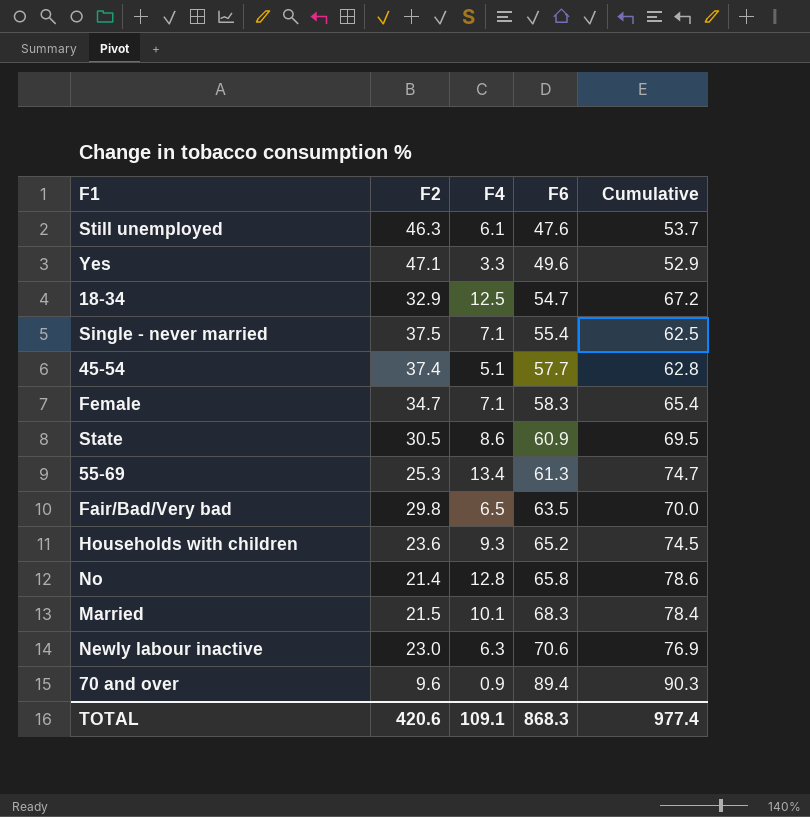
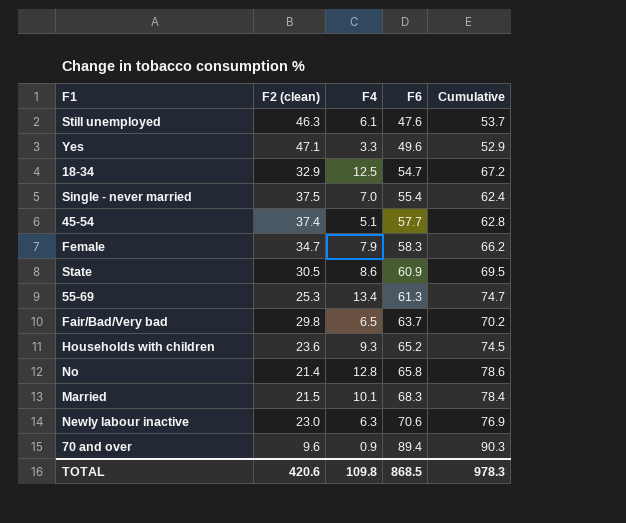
column name: F2 -> F2 (clean)
Single - never married | F4: 7.1 -> 7.0
Single - never married | Cumulative: 62.5 -> 62.4
Female | F4: 7.1 -> 7.9
Female | Cumulative: 65.4 -> 66.2
Fair/Bad/Very bad | F6: 63.5 -> 63.7
Fair/Bad/Very bad | Cumulative: 70.0 -> 70.2
TOTAL | F4: 109.1 -> 109.8
TOTAL | F6: 868.3 -> 868.5
TOTAL | Cumulative: 977.4 -> 978.3

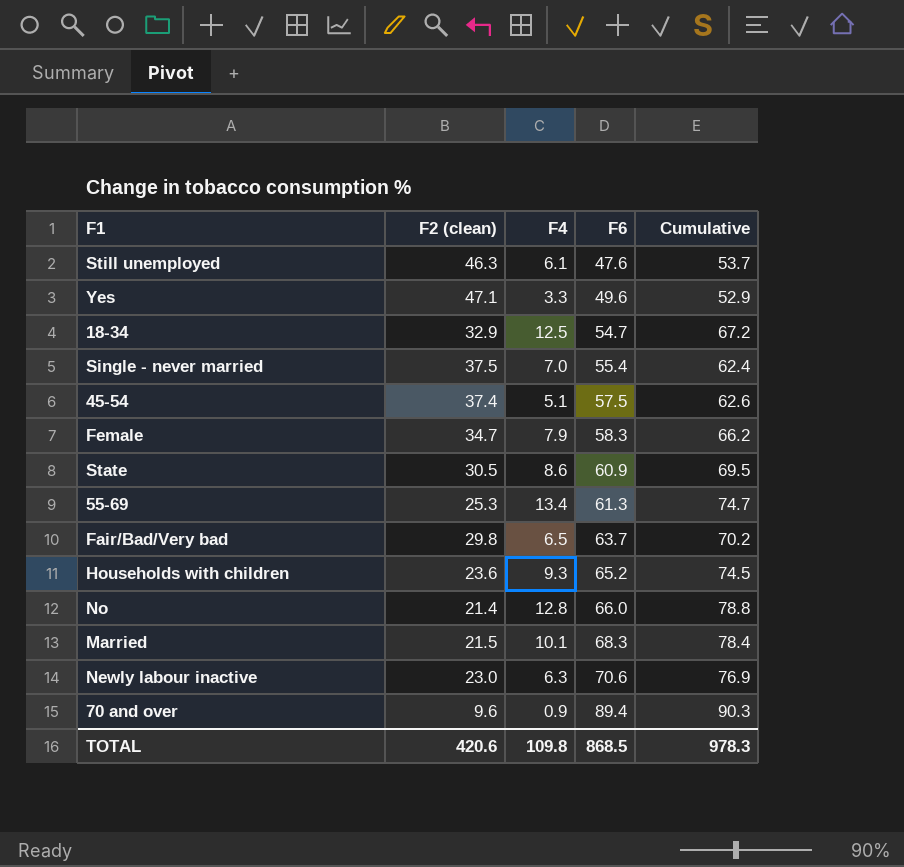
45-54 | F6: 57.7 -> 57.5
45-54 | Cumulative: 62.8 -> 62.6
No | F6: 65.8 -> 66.0
No | Cumulative: 78.6 -> 78.8

